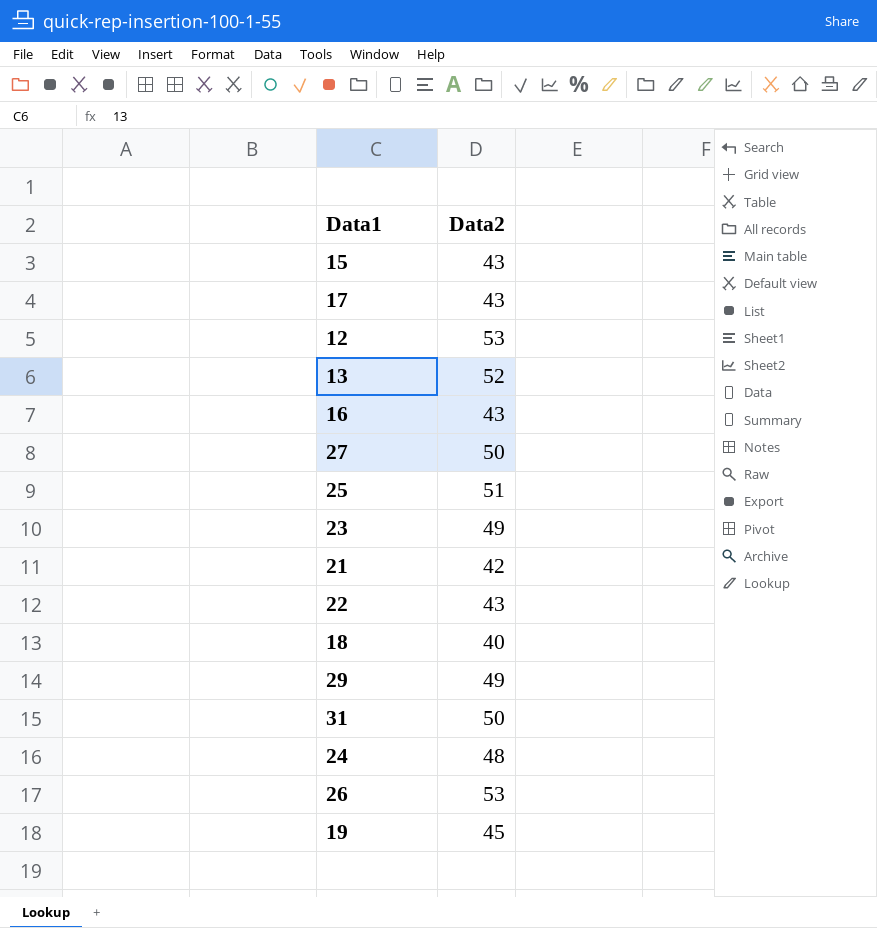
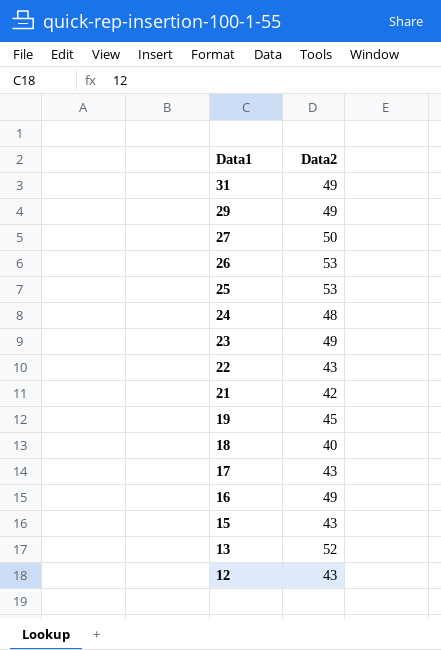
row order: none -> Data1 descending
31 | Data2: 50 -> 49
25 | Data2: 51 -> 53
16 | Data2: 43 -> 49
12 | Data2: 53 -> 43

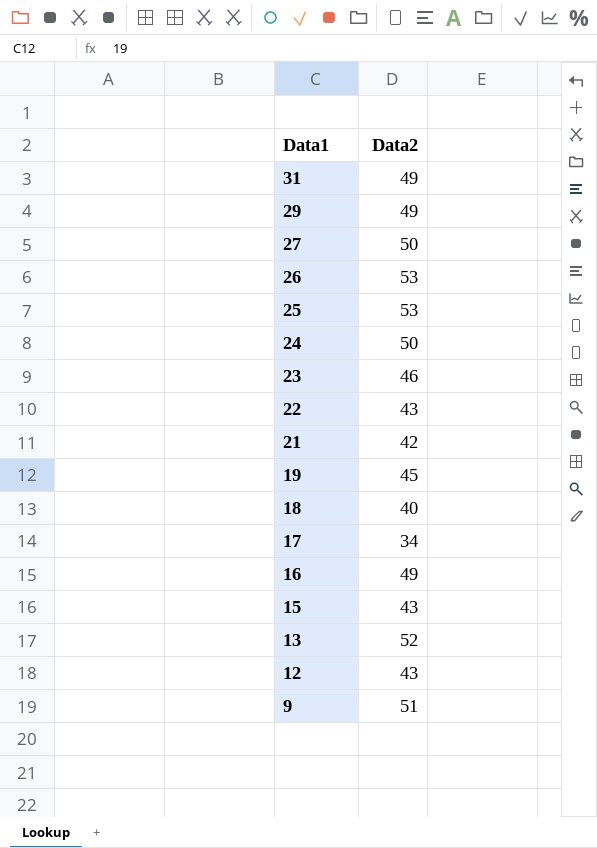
24 | Data2: 48 -> 50
23 | Data2: 49 -> 46
17 | Data2: 43 -> 34
row 9: none -> 51

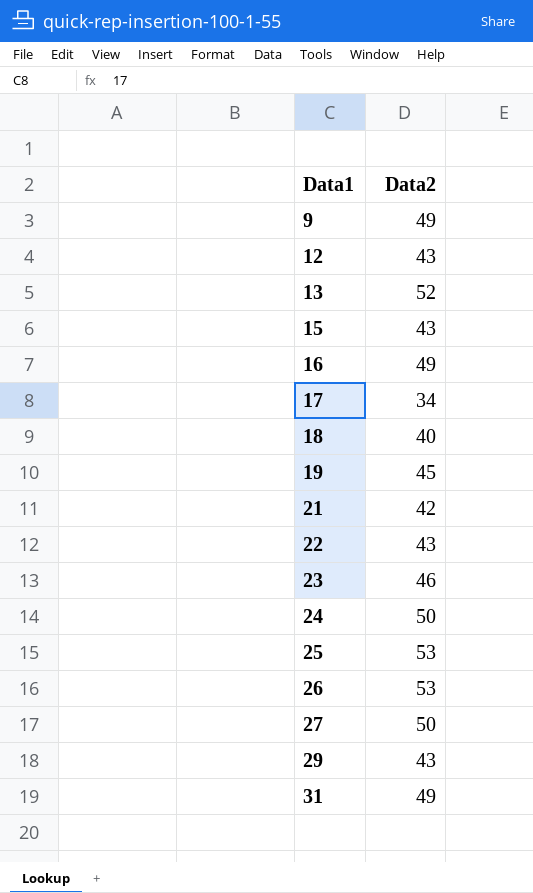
row order: Data1 descending -> Data1 ascending
9 | Data2: 51 -> 49
29 | Data2: 49 -> 43

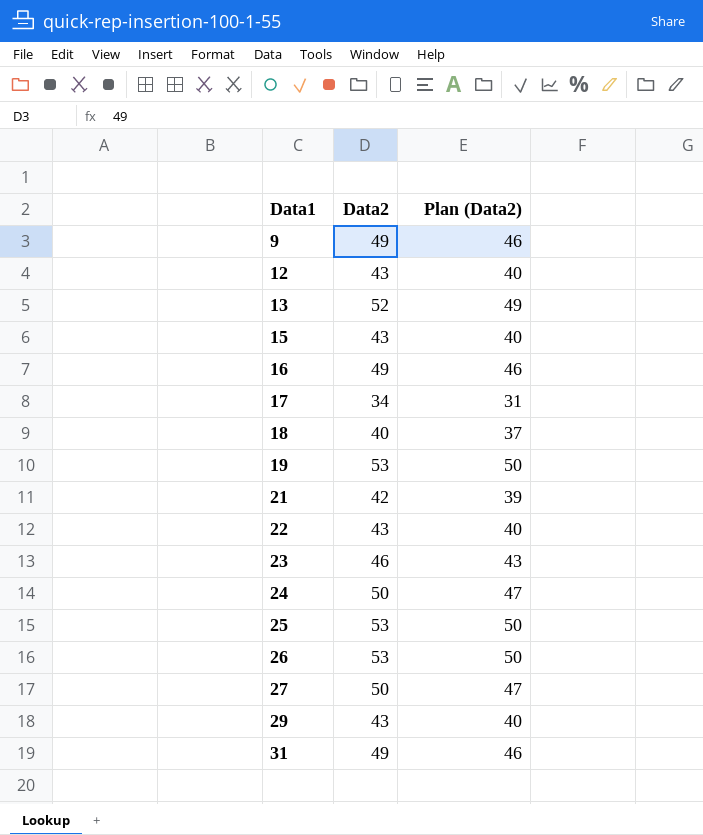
column Plan (Data2) | formula: none -> [Data2] - 3
19 | Data2: 45 -> 53

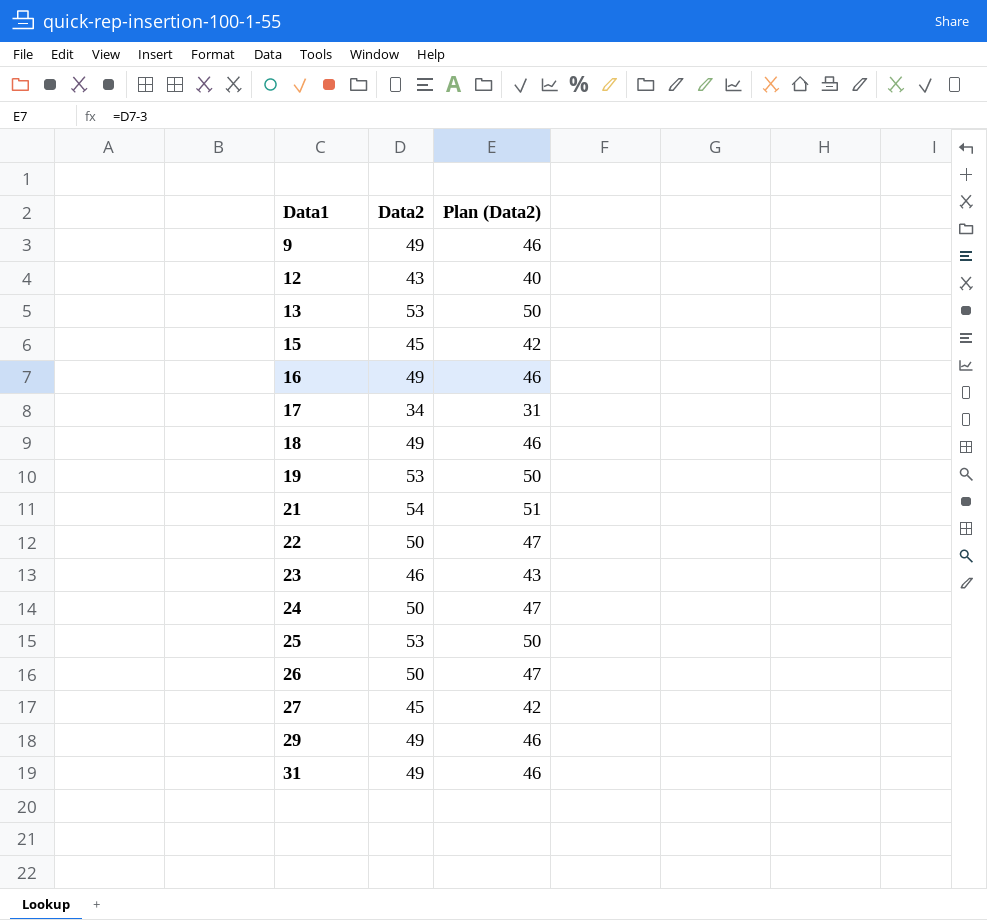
13 | Data2: 52 -> 53
13 | Plan (Data2): 49 -> 50
15 | Data2: 43 -> 45
15 | Plan (Data2): 40 -> 42
18 | Data2: 40 -> 49
18 | Plan (Data2): 37 -> 46
21 | Data2: 42 -> 54
21 | Plan (Data2): 39 -> 51
22 | Data2: 43 -> 50
22 | Plan (Data2): 40 -> 47
26 | Data2: 53 -> 50
26 | Plan (Data2): 50 -> 47
27 | Data2: 50 -> 45
27 | Plan (Data2): 47 -> 42
29 | Data2: 43 -> 49
29 | Plan (Data2): 40 -> 46

